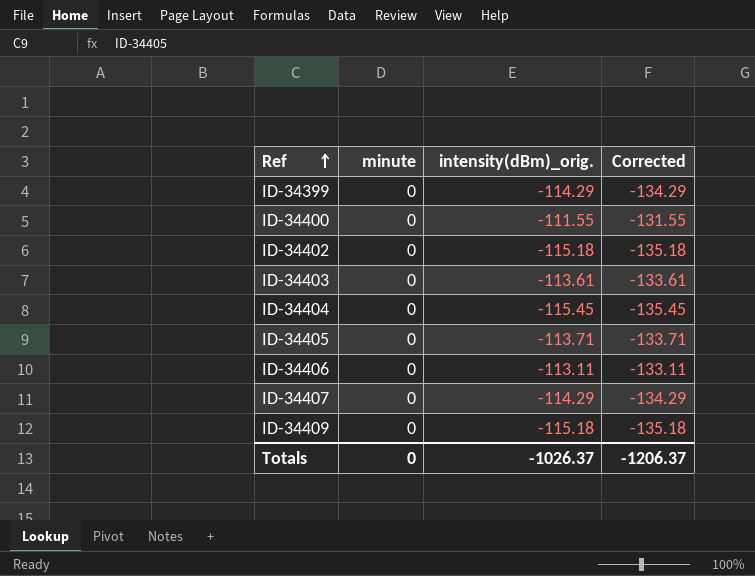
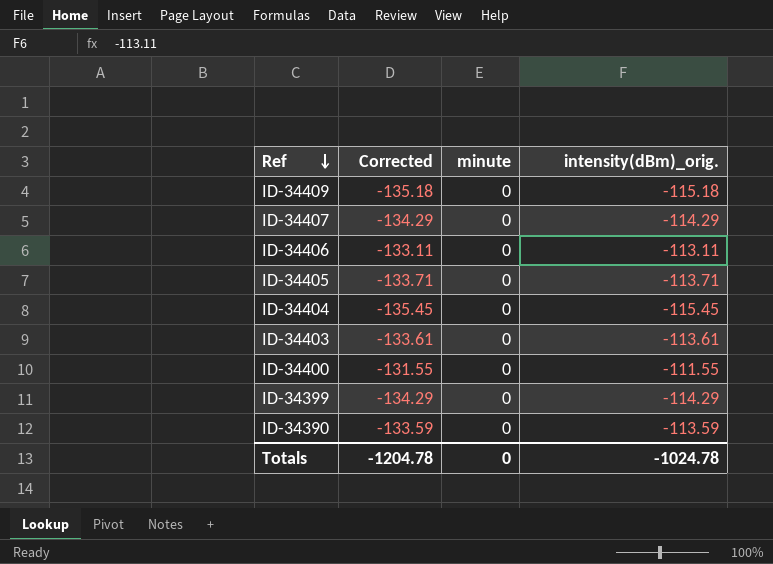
row order: Ref ascending -> Ref descending
column Corrected | position: 4 -> 2
row ID-34402: 0 | -115.18 | -135.18 -> none
row ID-34390: none -> -133.59 | 0 | -113.59
Totals | Corrected: -1206.37 -> -1204.78
Totals | intensity(dBm)_orig.: -1026.37 -> -1024.78

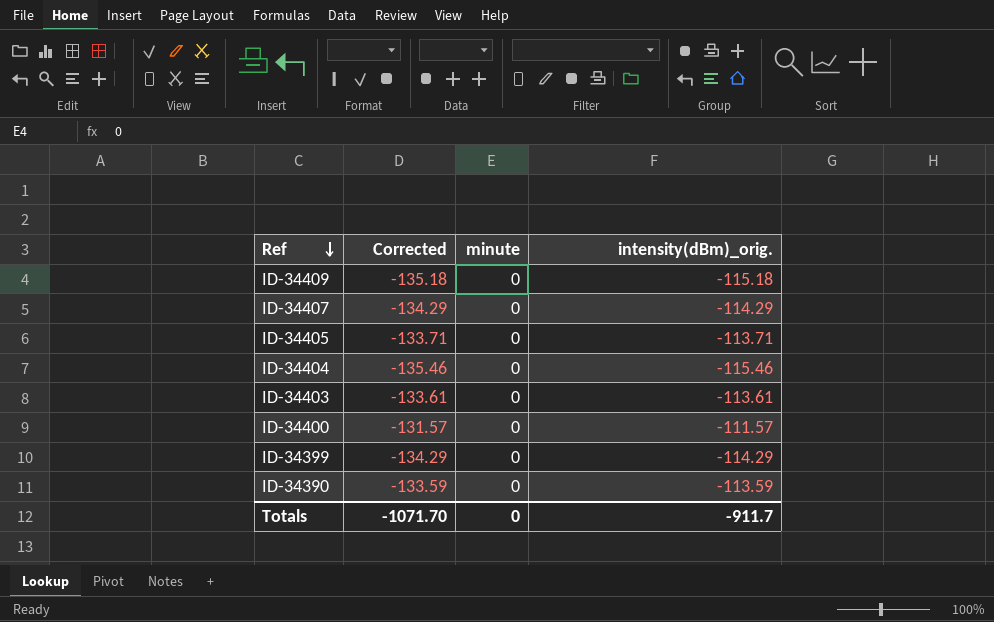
row ID-34406: -133.11 | 0 | -113.11 -> none
ID-34404 | Corrected: -135.45 -> -135.46
ID-34404 | intensity(dBm)_orig.: -115.45 -> -115.46
ID-34400 | Corrected: -131.55 -> -131.57
ID-34400 | intensity(dBm)_orig.: -111.55 -> -111.57
Totals | Corrected: -1204.78 -> -1071.70
Totals | intensity(dBm)_orig.: -1024.78 -> -911.7

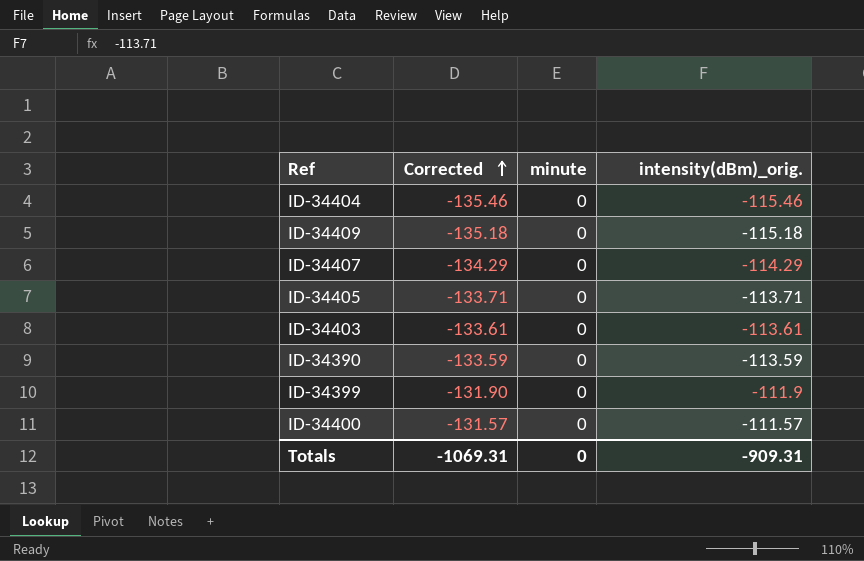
row order: Ref descending -> Corrected ascending
ID-34399 | Corrected: -134.29 -> -131.90
ID-34399 | intensity(dBm)_orig.: -114.29 -> -111.9
Totals | Corrected: -1071.70 -> -1069.31
Totals | intensity(dBm)_orig.: -911.7 -> -909.31

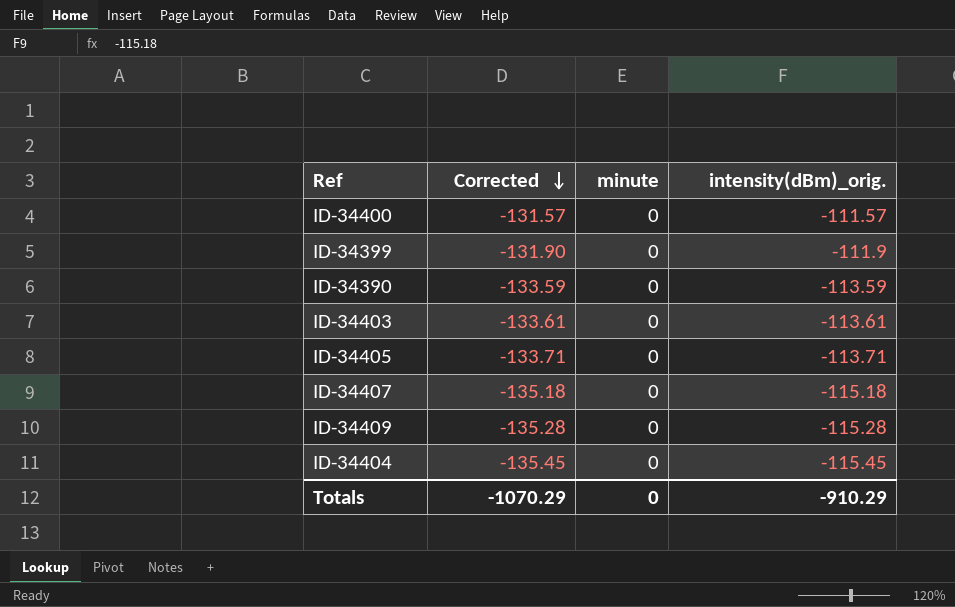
row order: Corrected ascending -> Corrected descending
ID-34407 | Corrected: -134.29 -> -135.18
ID-34407 | intensity(dBm)_orig.: -114.29 -> -115.18
ID-34409 | Corrected: -135.18 -> -135.28
ID-34409 | intensity(dBm)_orig.: -115.18 -> -115.28
ID-34404 | Corrected: -135.46 -> -135.45
ID-34404 | intensity(dBm)_orig.: -115.46 -> -115.45
Totals | Corrected: -1069.31 -> -1070.29
Totals | intensity(dBm)_orig.: -909.31 -> -910.29

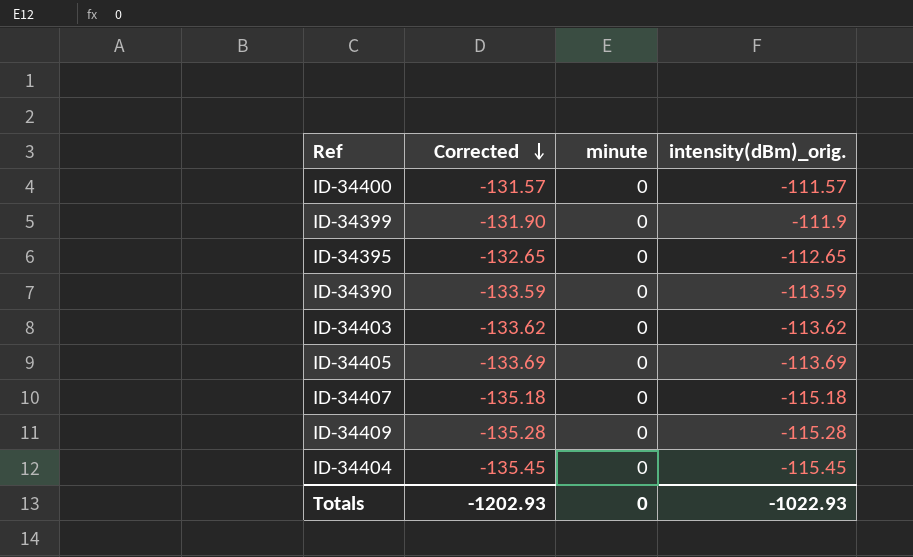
row ID-34395: none -> -132.65 | 0 | -112.65
ID-34403 | Corrected: -133.61 -> -133.62
ID-34403 | intensity(dBm)_orig.: -113.61 -> -113.62
ID-34405 | Corrected: -133.71 -> -133.69
ID-34405 | intensity(dBm)_orig.: -113.71 -> -113.69
Totals | Corrected: -1070.29 -> -1202.93
Totals | intensity(dBm)_orig.: -910.29 -> -1022.93

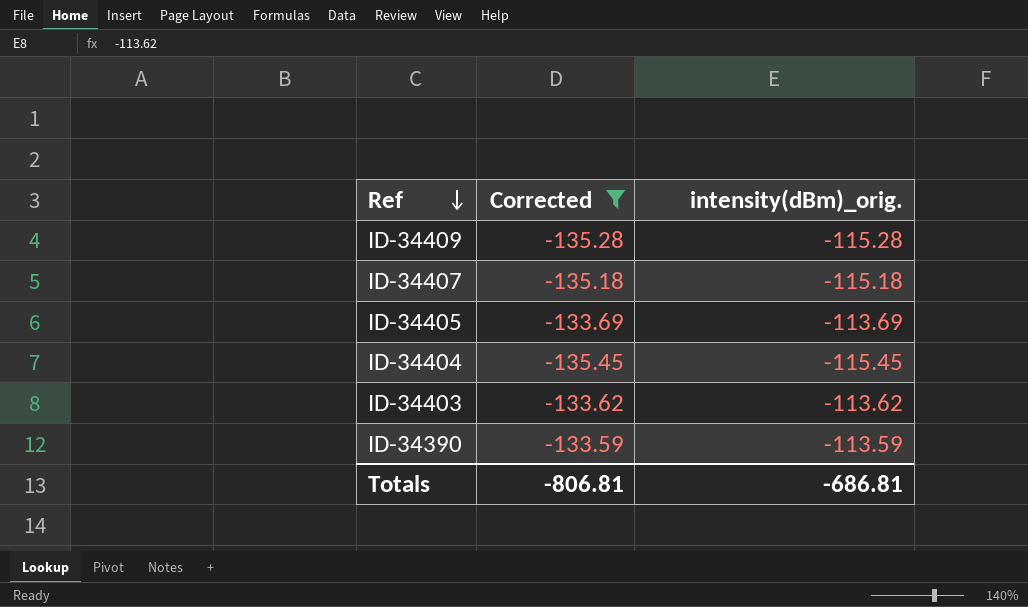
filter: none -> Corrected <= -133.59
row order: Corrected descending -> Ref descending
column minute | position: 3 -> none
Totals | Corrected: -1202.93 -> -806.81
Totals | intensity(dBm)_orig.: -1022.93 -> -686.81

